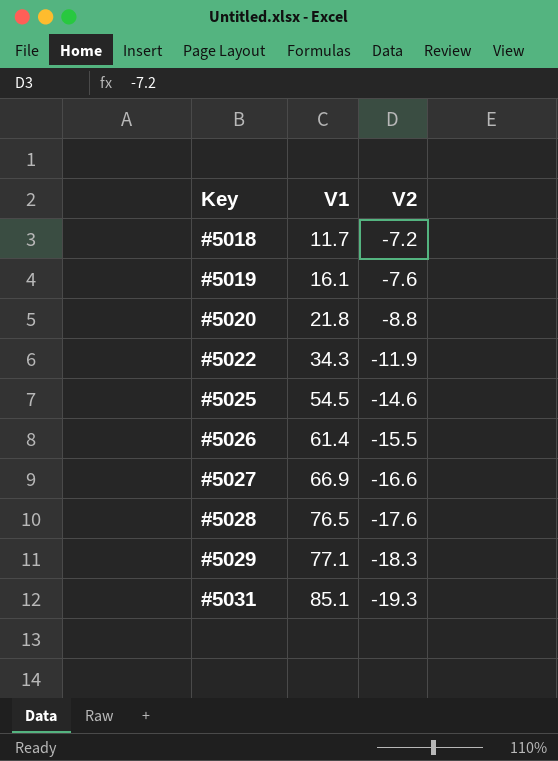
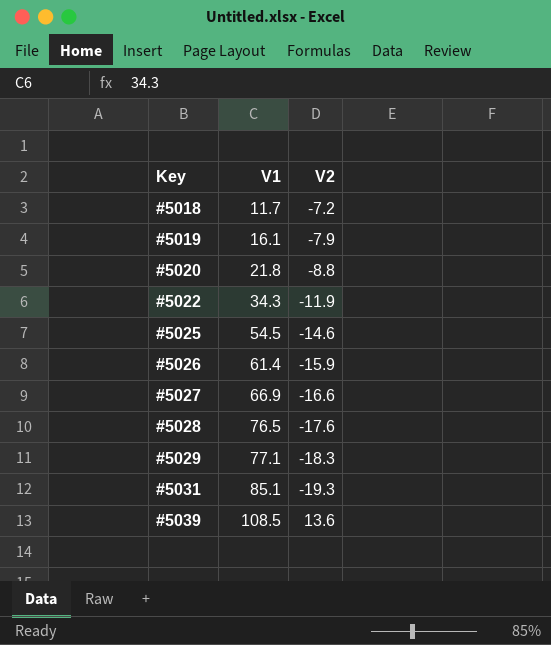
#5019 | V2: -7.6 -> -7.9
#5026 | V2: -15.5 -> -15.9
row #5039: none -> 108.5 | 13.6

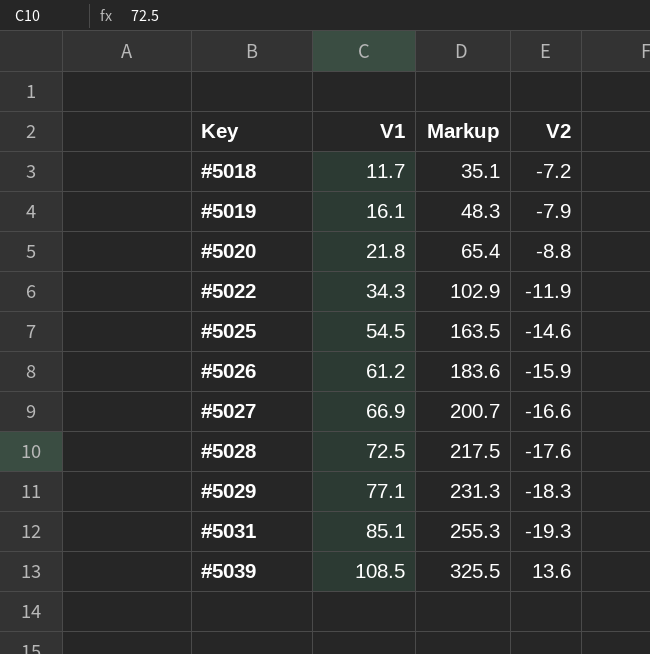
column Markup | formula: none -> [V1] * 3
#5026 | V1: 61.4 -> 61.2
#5028 | V1: 76.5 -> 72.5

